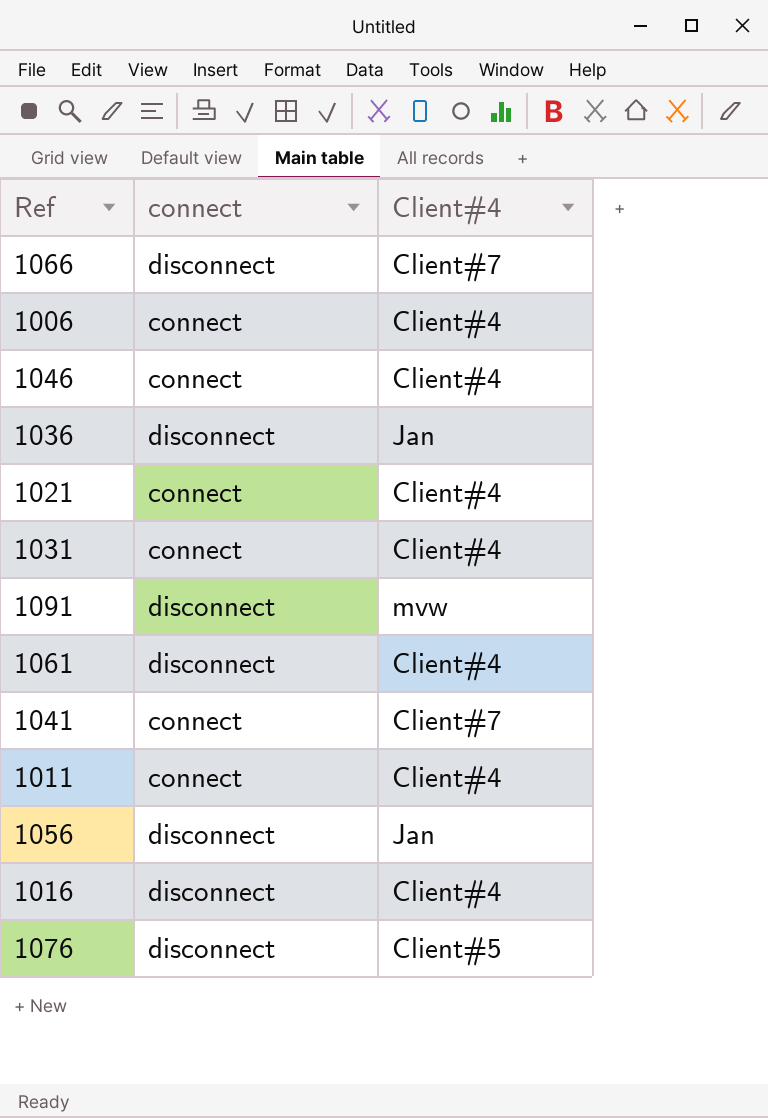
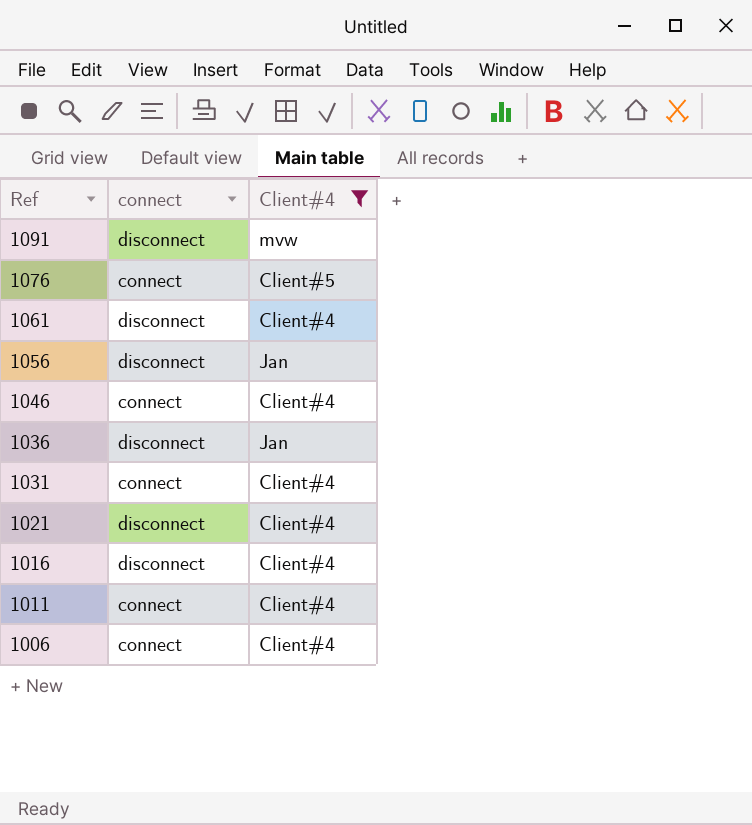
filter: none -> Client#4 != Client#7
row order: none -> Ref descending
1076 | connect: disconnect -> connect
1021 | connect: connect -> disconnect

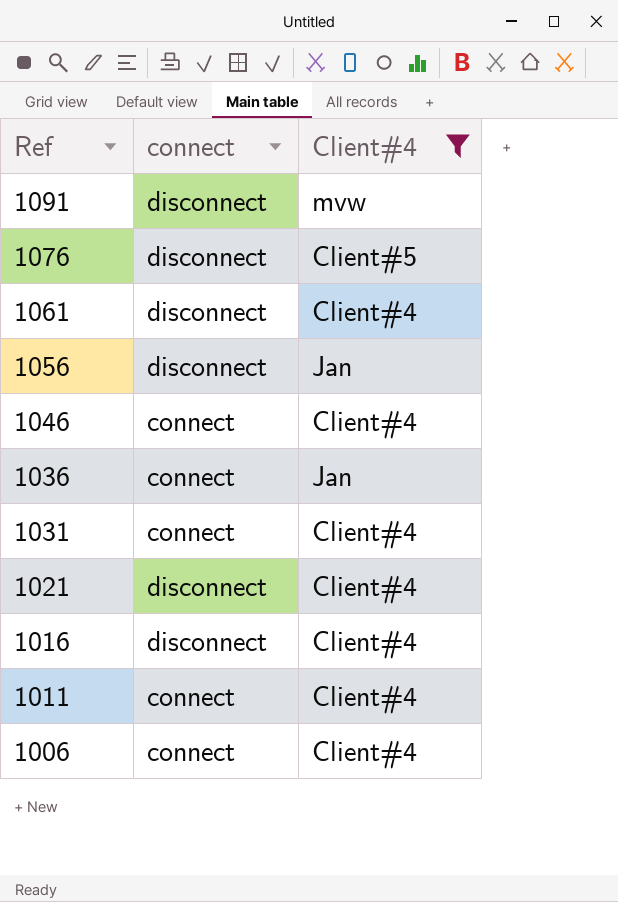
1076 | connect: connect -> disconnect
1036 | connect: disconnect -> connect

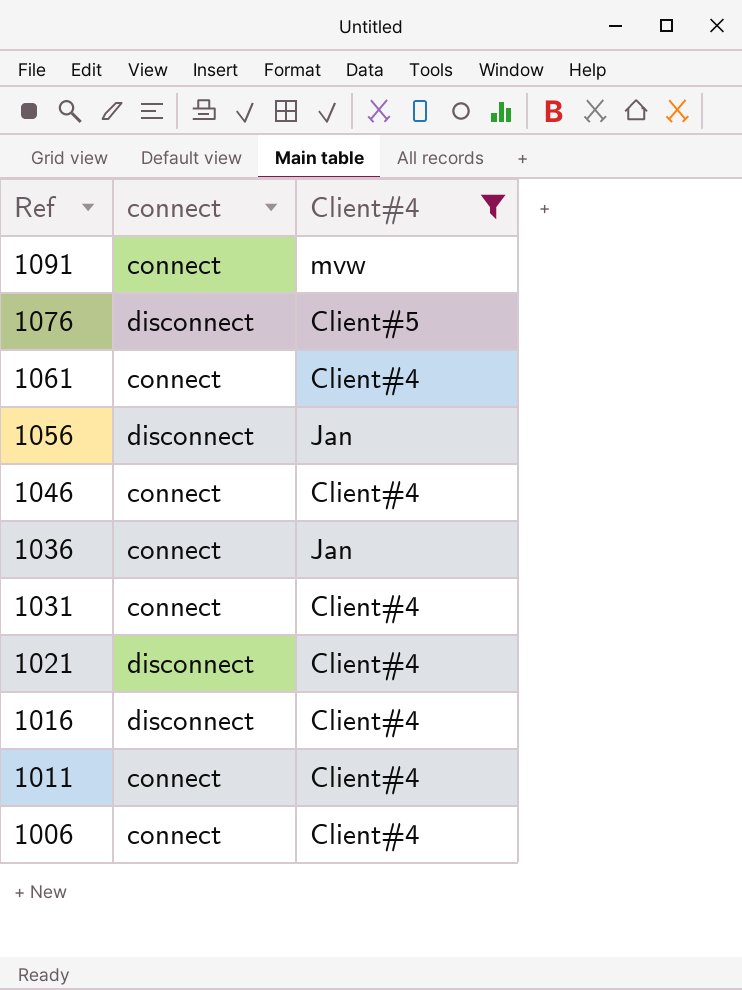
1091 | connect: disconnect -> connect
1061 | connect: disconnect -> connect

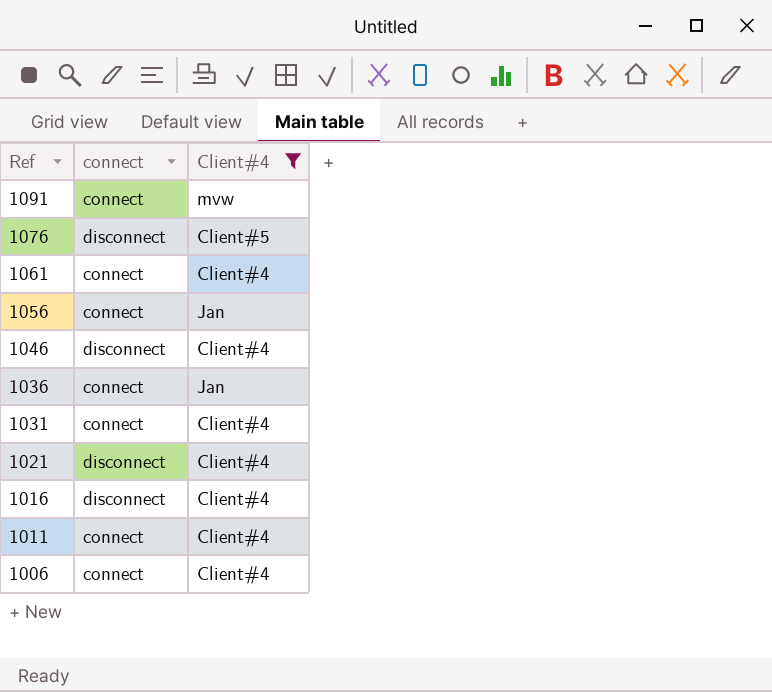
1056 | connect: disconnect -> connect
1046 | connect: connect -> disconnect

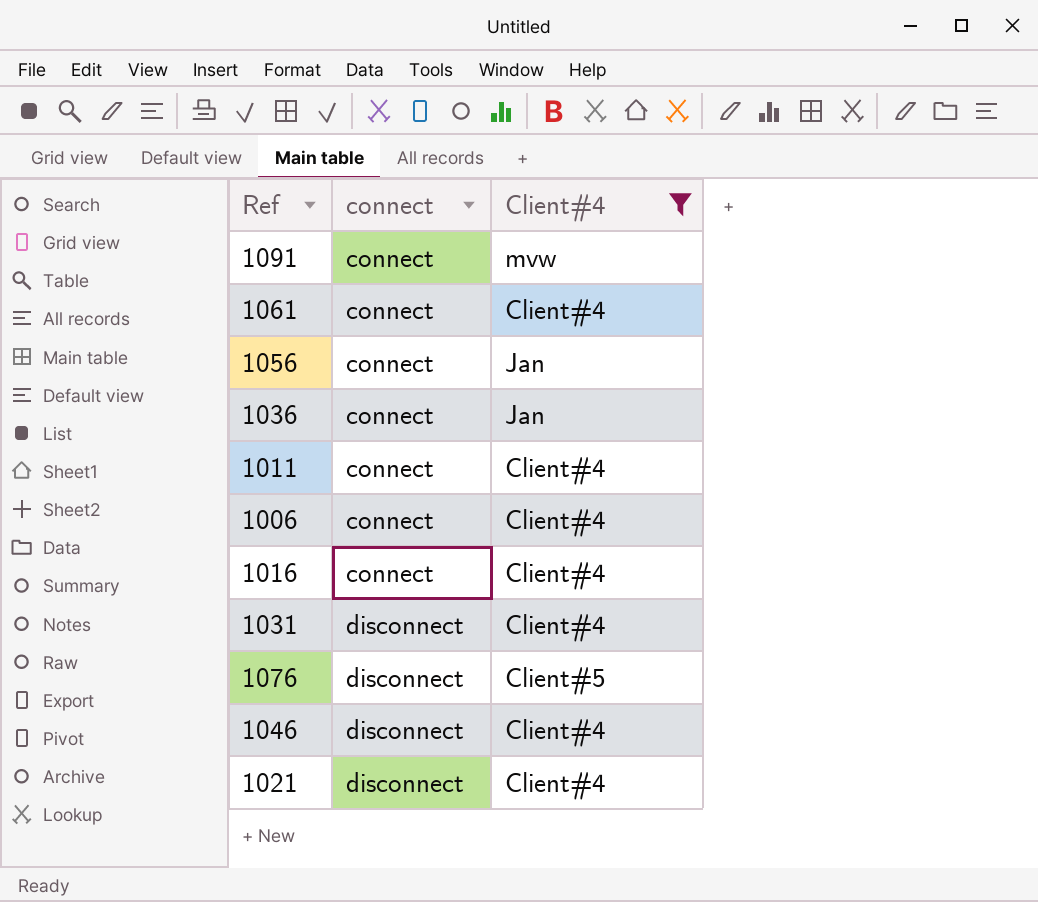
row order: Ref descending -> connect ascending
1016 | connect: disconnect -> connect
1031 | connect: connect -> disconnect

